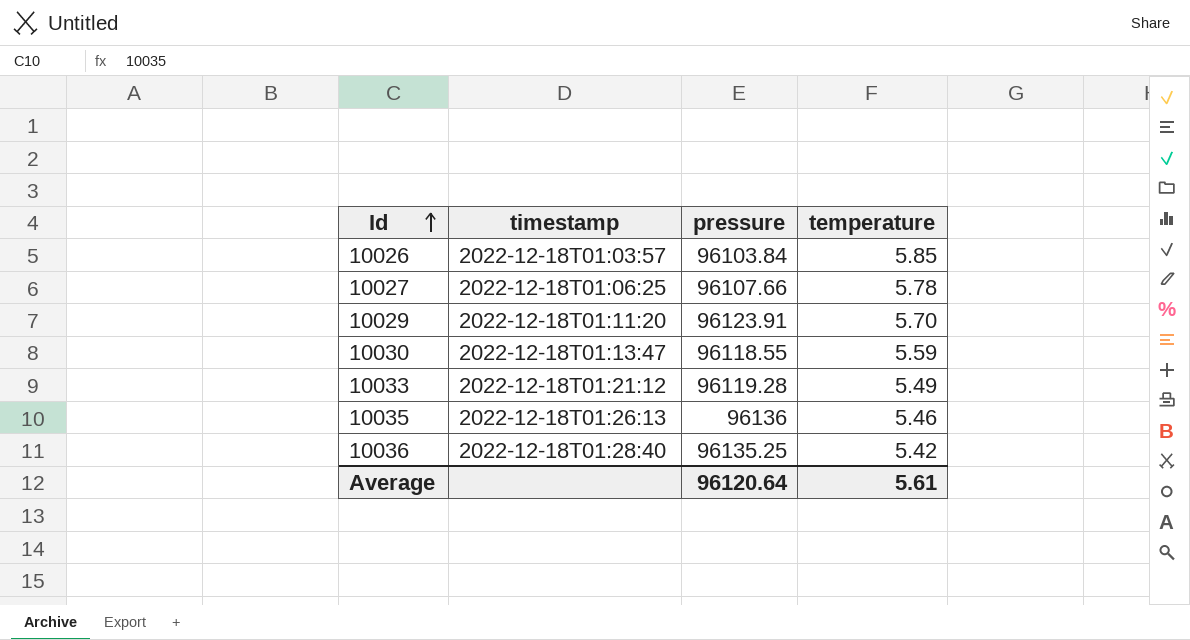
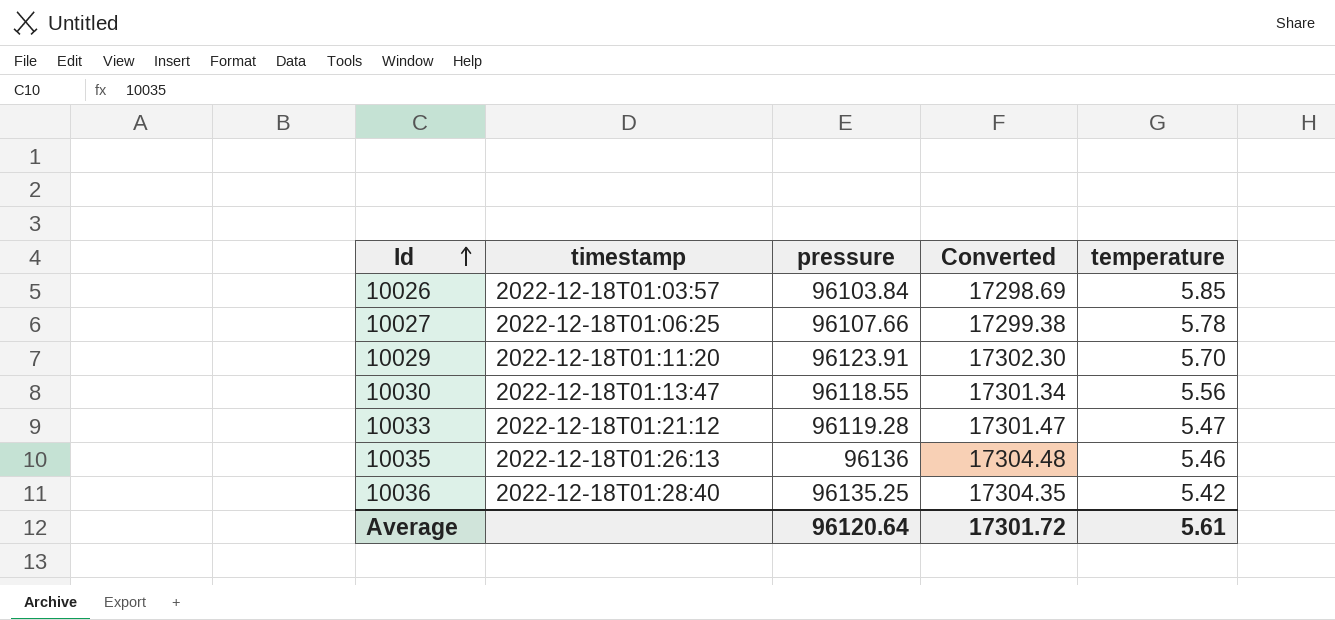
column Converted | formula: none -> [pressure] * 0.18
10030 | temperature: 5.59 -> 5.56
10033 | temperature: 5.49 -> 5.47

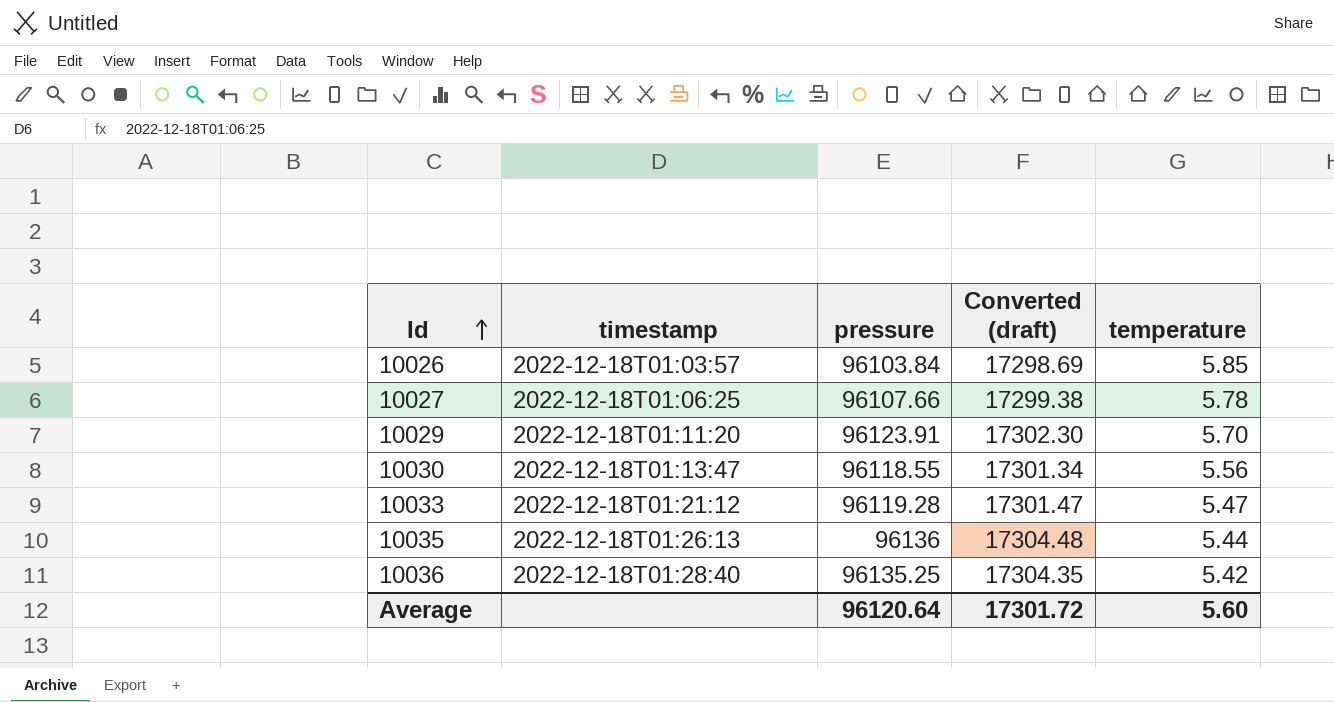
column name: Converted -> Converted (draft)
10035 | temperature: 5.46 -> 5.44
Average | temperature: 5.61 -> 5.60

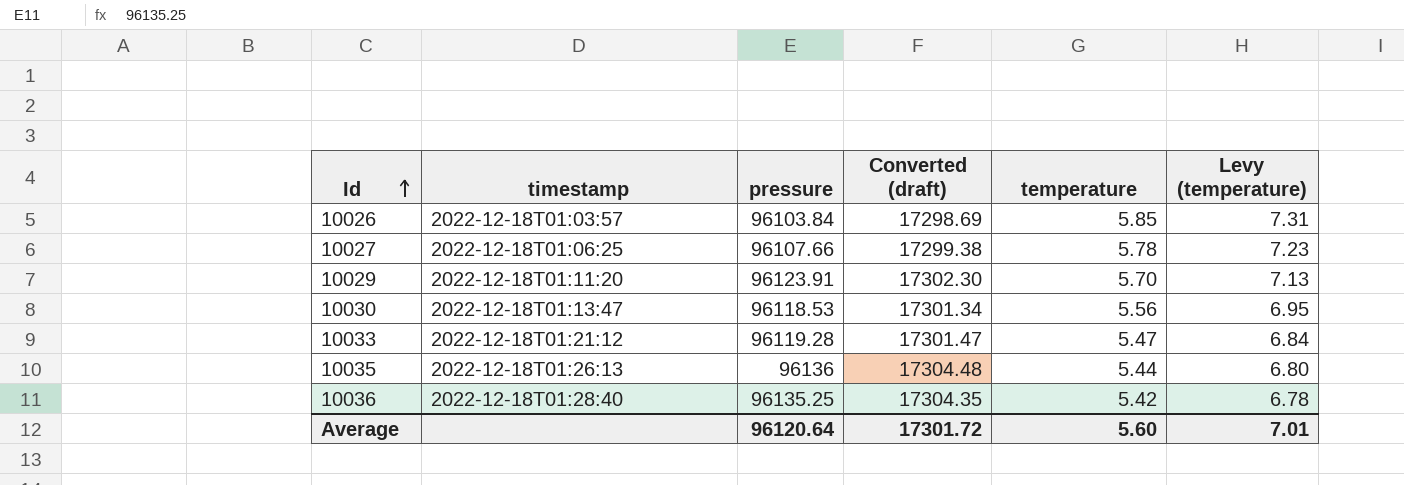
column Levy (temperature) | formula: none -> [temperature] * 1.25
10030 | pressure: 96118.55 -> 96118.53

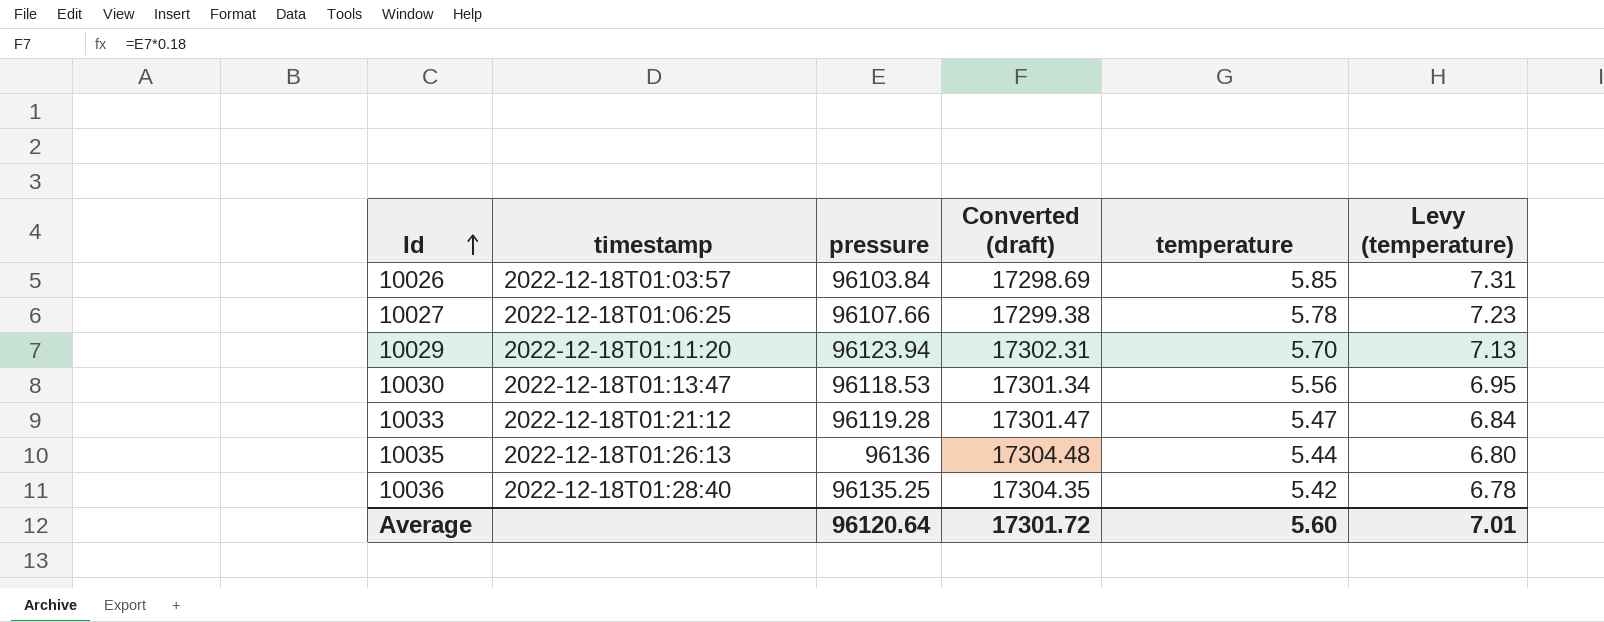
10029 | pressure: 96123.91 -> 96123.94
10029 | Converted (draft): 17302.30 -> 17302.31

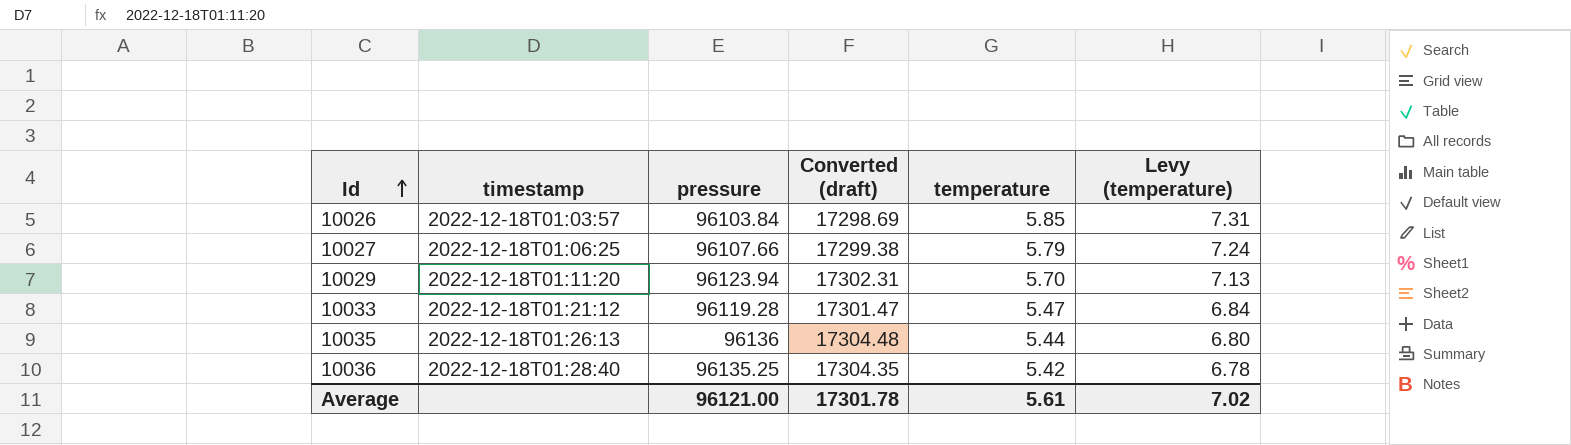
row 10030: 2022-12-18T01:13:47 | 96118.53 | 17301.34 | 5.56 | 6.95 -> none
10027 | temperature: 5.78 -> 5.79
10027 | Levy (temperature): 7.23 -> 7.24
Average | pressure: 96120.64 -> 96121.00
Average | Converted (draft): 17301.72 -> 17301.78
Average | temperature: 5.60 -> 5.61
Average | Levy (temperature): 7.01 -> 7.02

